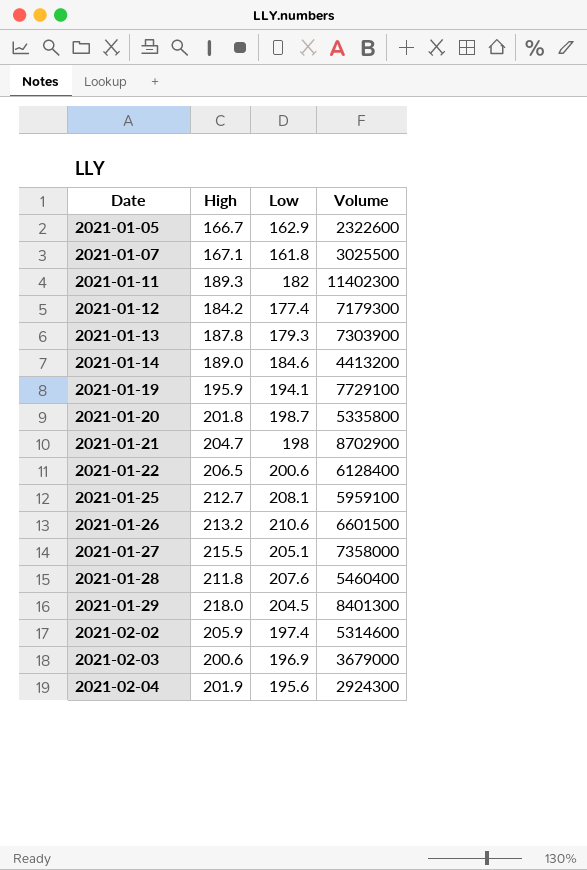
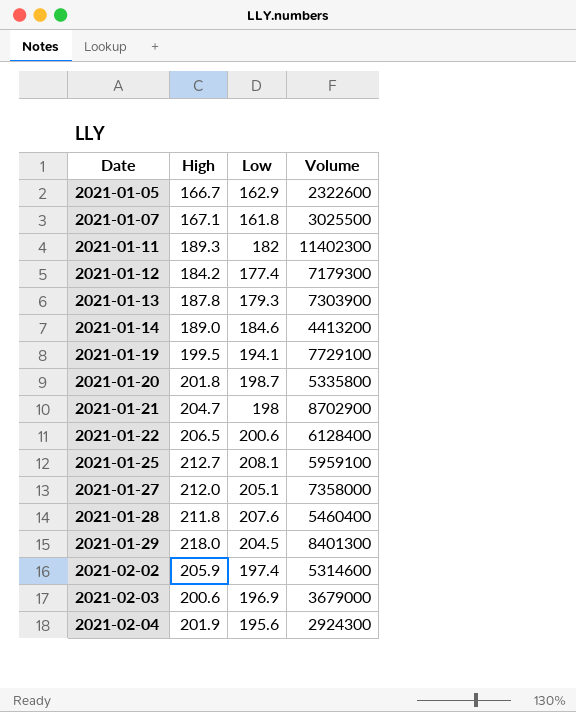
row 2021-01-26: 213.2 | 210.6 | 6601500 -> none
2021-01-19 | High: 195.9 -> 199.5
2021-01-27 | High: 215.5 -> 212.0

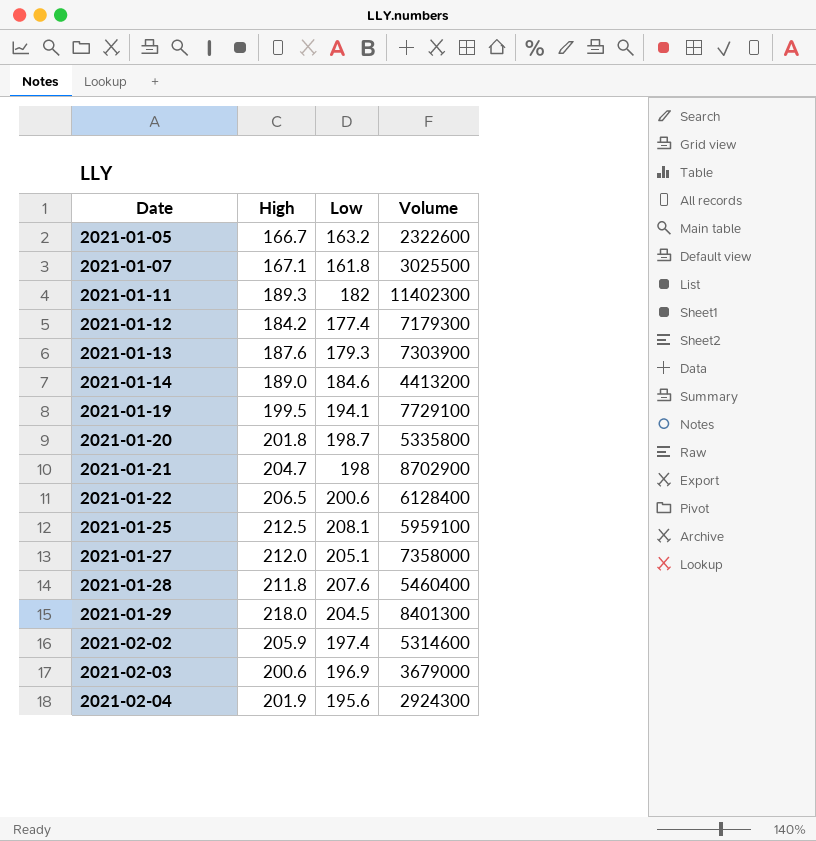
2021-01-05 | Low: 162.9 -> 163.2
2021-01-13 | High: 187.8 -> 187.6
2021-01-25 | High: 212.7 -> 212.5

